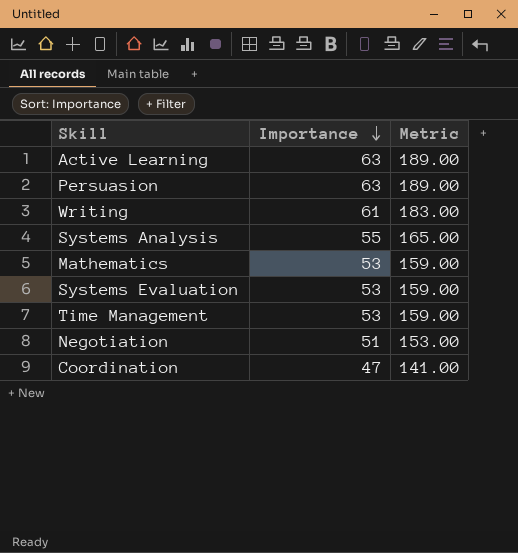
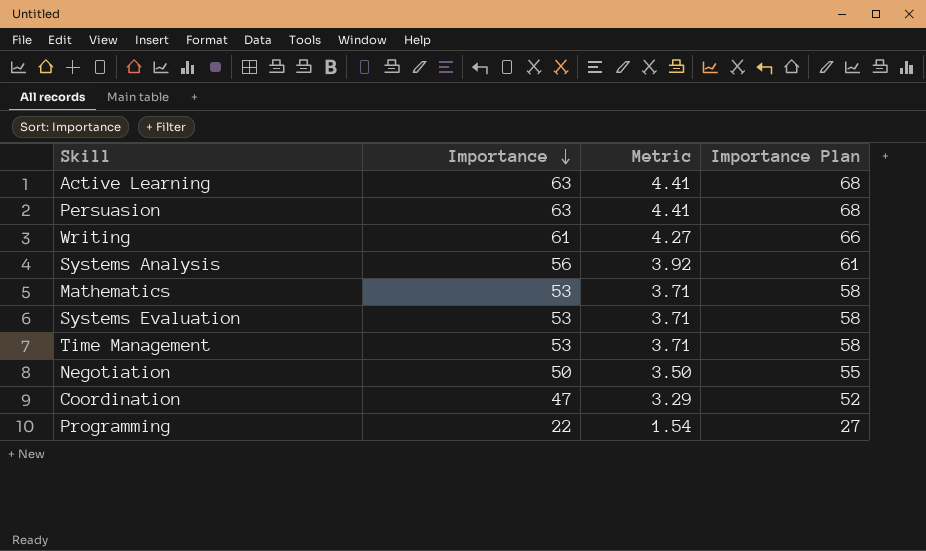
column Metric | formula: [Importance] * 3 -> [Importance] * 0.07
column Importance Plan | formula: none -> [Importance] + 5
Systems Analysis | Importance: 55 -> 56
Negotiation | Importance: 51 -> 50
row Programming: none -> 22 | 1.54 | 27

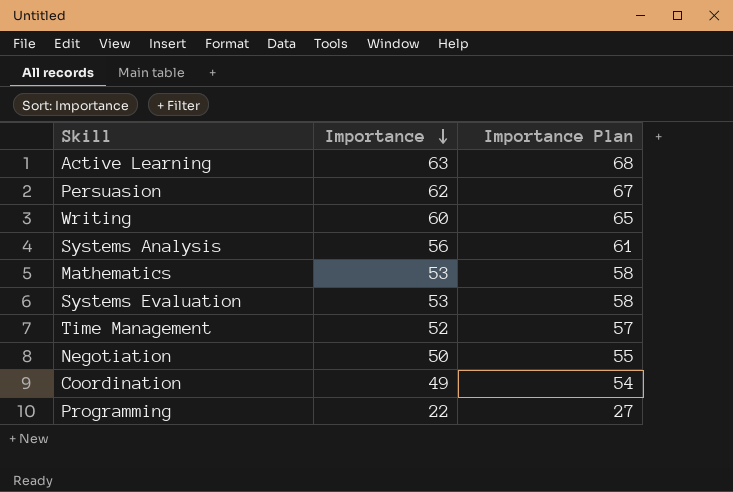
column Metric | formula: [Importance] * 0.07 -> none
Persuasion | Importance: 63 -> 62
Persuasion | Importance Plan: 68 -> 67
Writing | Importance: 61 -> 60
Writing | Importance Plan: 66 -> 65
Time Management | Importance: 53 -> 52
Time Management | Importance Plan: 58 -> 57
Coordination | Importance: 47 -> 49
Coordination | Importance Plan: 52 -> 54

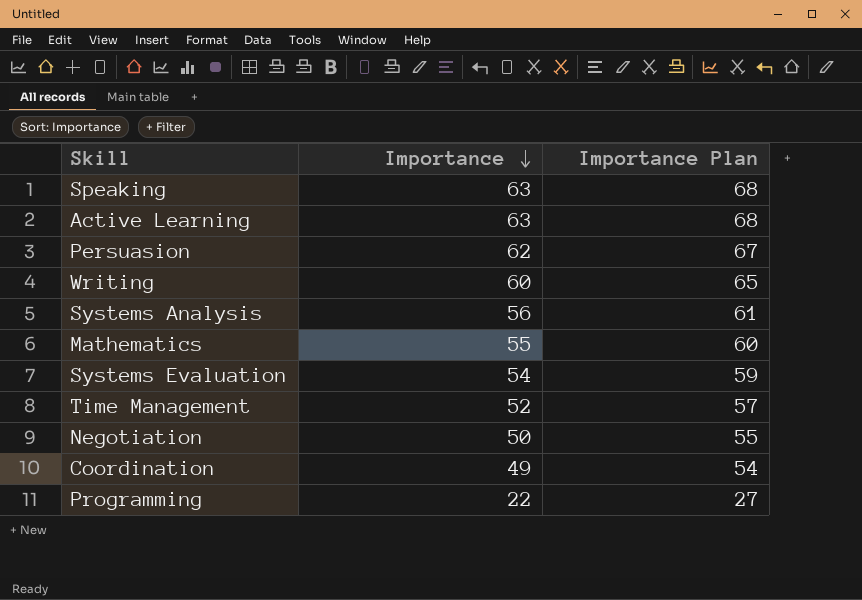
row Speaking: none -> 63 | 68
Mathematics | Importance: 53 -> 55
Mathematics | Importance Plan: 58 -> 60
Systems Evaluation | Importance: 53 -> 54
Systems Evaluation | Importance Plan: 58 -> 59

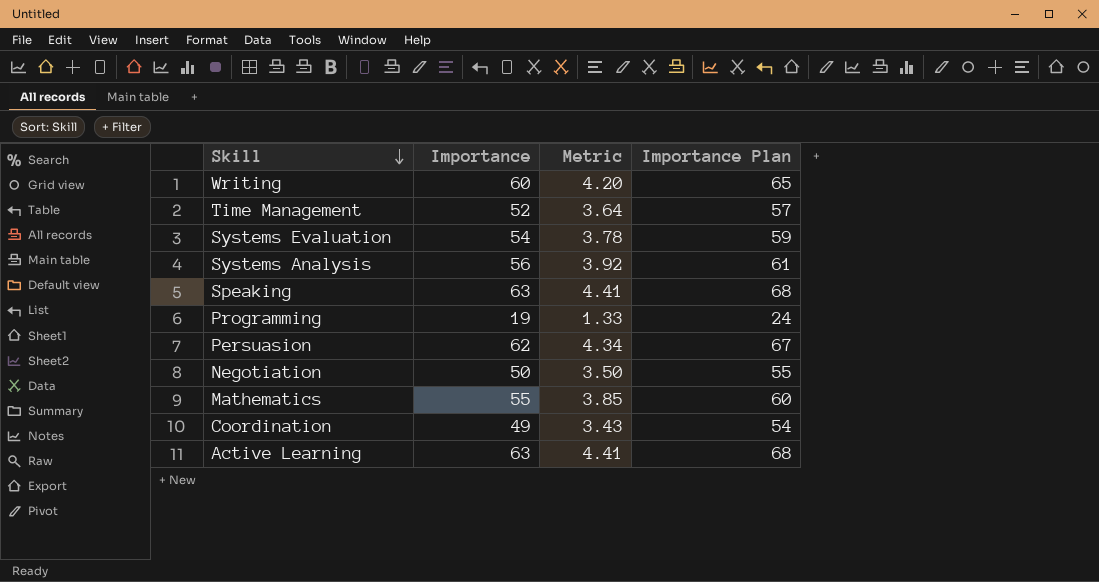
row order: Importance descending -> Skill descending
column Metric | formula: none -> [Importance] * 0.07
Programming | Importance: 22 -> 19
Programming | Importance Plan: 27 -> 24

